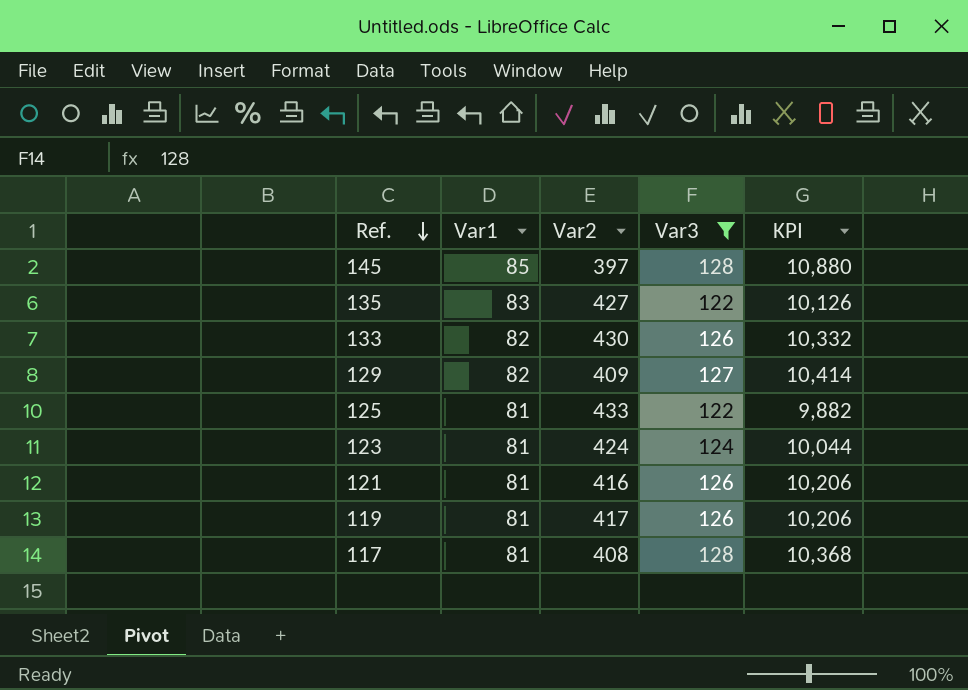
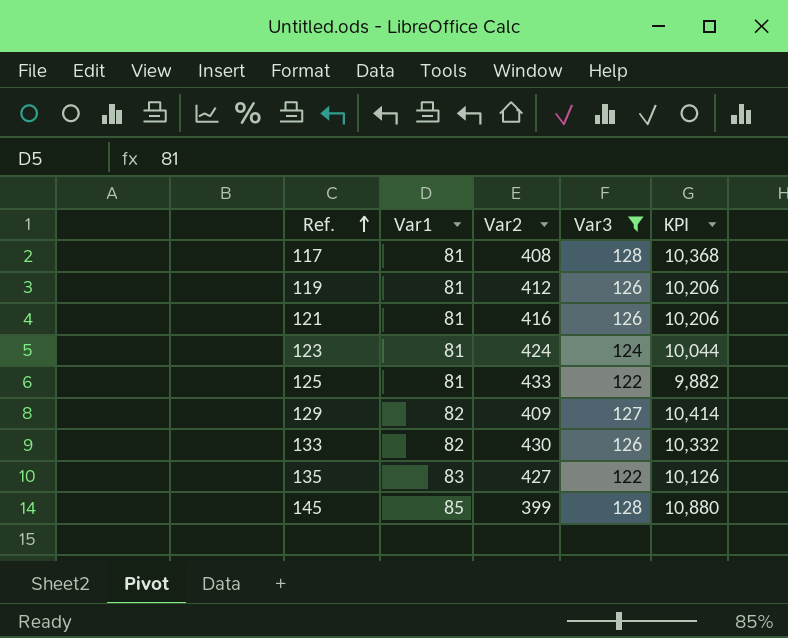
row order: Ref. descending -> Ref. ascending
119 | Var2: 417 -> 412
145 | Var2: 397 -> 399

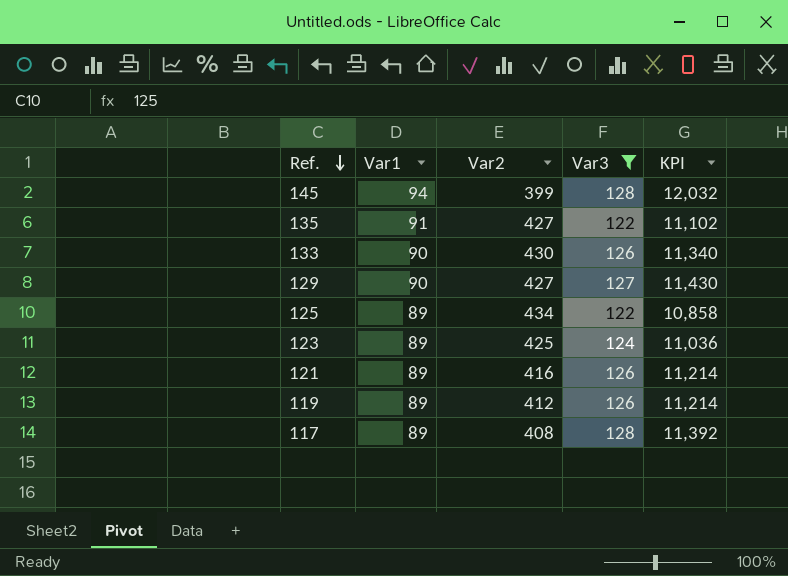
row order: Ref. ascending -> Ref. descending
145 | Var1: 85 -> 94
145 | KPI: 10,880 -> 12,032
135 | Var1: 83 -> 91
135 | KPI: 10,126 -> 11,102
133 | Var1: 82 -> 90
133 | KPI: 10,332 -> 11,340
129 | Var1: 82 -> 90
129 | Var2: 409 -> 427
129 | KPI: 10,414 -> 11,430
125 | Var1: 81 -> 89
125 | Var2: 433 -> 434
125 | KPI: 9,882 -> 10,858
123 | Var1: 81 -> 89
123 | Var2: 424 -> 425
123 | KPI: 10,044 -> 11,036
121 | Var1: 81 -> 89
121 | KPI: 10,206 -> 11,214
119 | Var1: 81 -> 89
119 | KPI: 10,206 -> 11,214
117 | Var1: 81 -> 89
117 | KPI: 10,368 -> 11,392

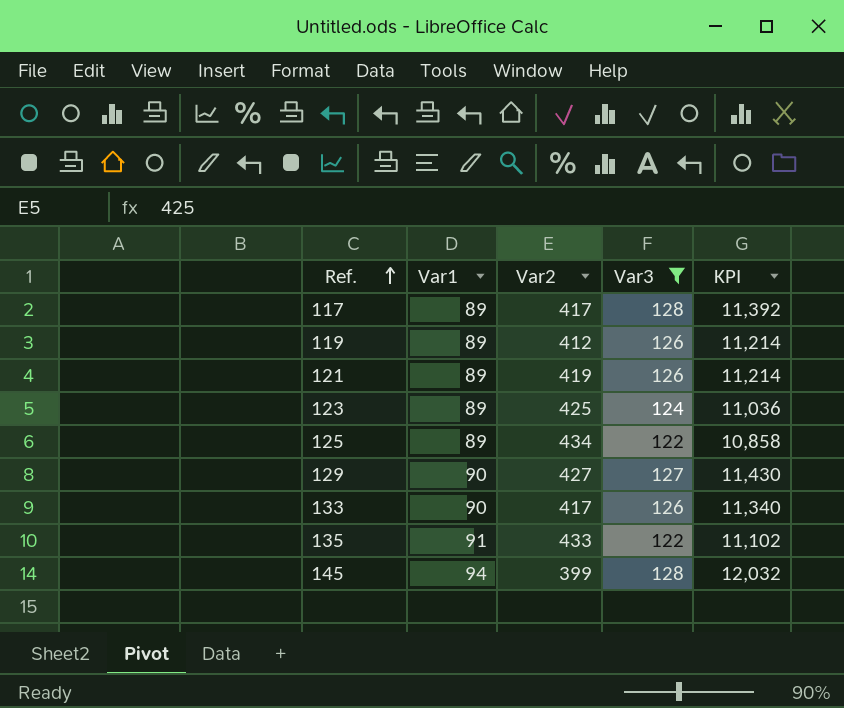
row order: Ref. descending -> Ref. ascending
117 | Var2: 408 -> 417
121 | Var2: 416 -> 419
133 | Var2: 430 -> 417
135 | Var2: 427 -> 433

